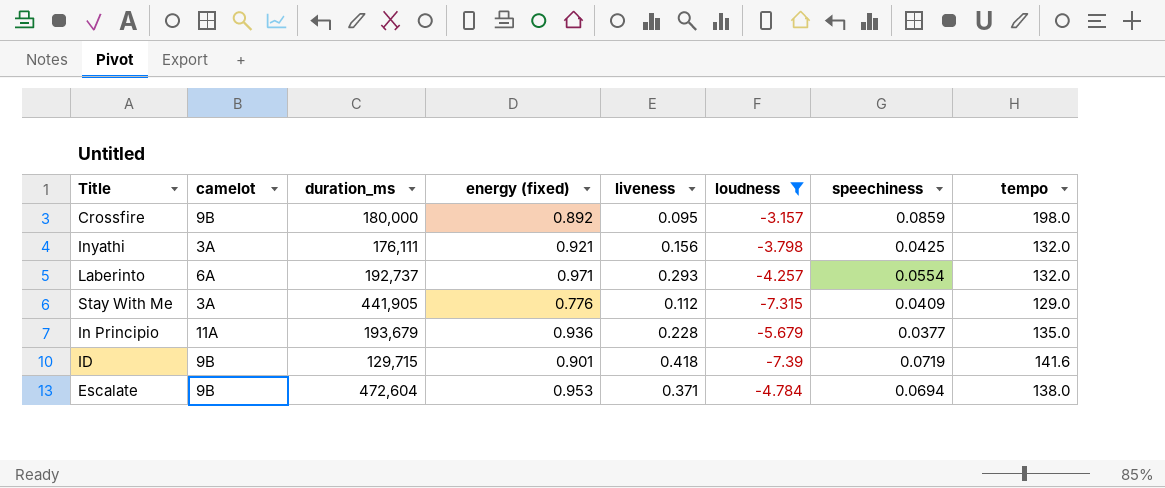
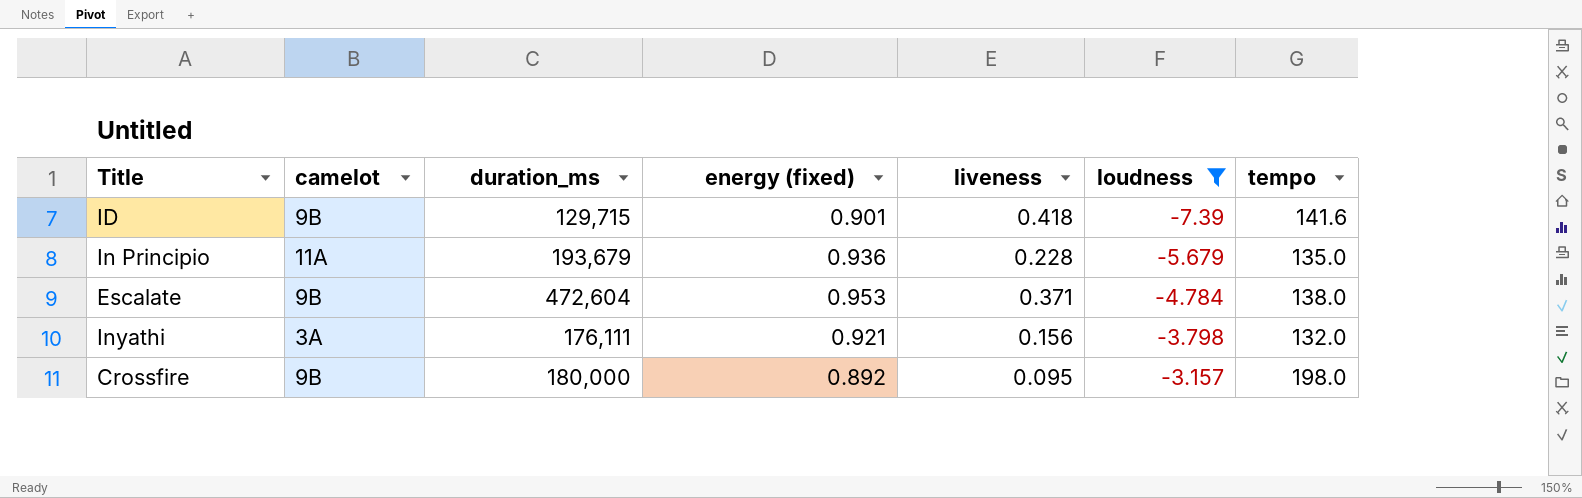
row order: none -> loudness ascending
column speechiness | position: 7 -> none
row Laberinto: 6A | 192,737 | 0.971 | 0.293 | -4.257 | 0.0554 | 132.0 -> none
row Stay With Me: 3A | 441,905 | 0.776 | 0.112 | -7.315 | 0.0409 | 129.0 -> none

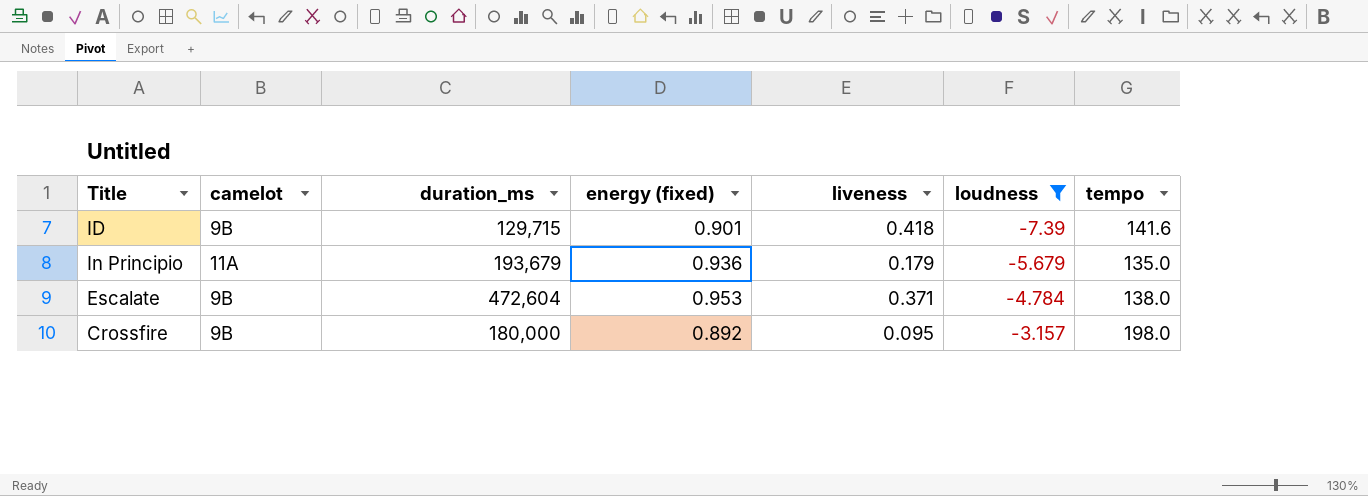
row Inyathi: 3A | 176,111 | 0.921 | 0.156 | -3.798 | 132.0 -> none
In Principio | liveness: 0.228 -> 0.179

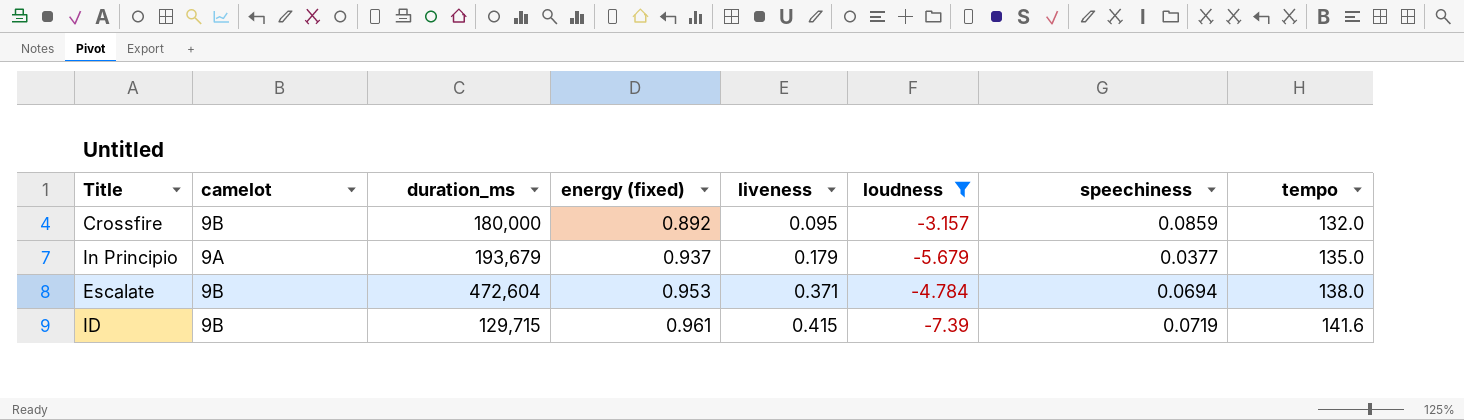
row order: loudness ascending -> energy (fixed) ascending
column speechiness | position: none -> 7
Crossfire | tempo: 198.0 -> 132.0
In Principio | camelot: 11A -> 9A
In Principio | energy (fixed): 0.936 -> 0.937
ID | energy (fixed): 0.901 -> 0.961
ID | liveness: 0.418 -> 0.415

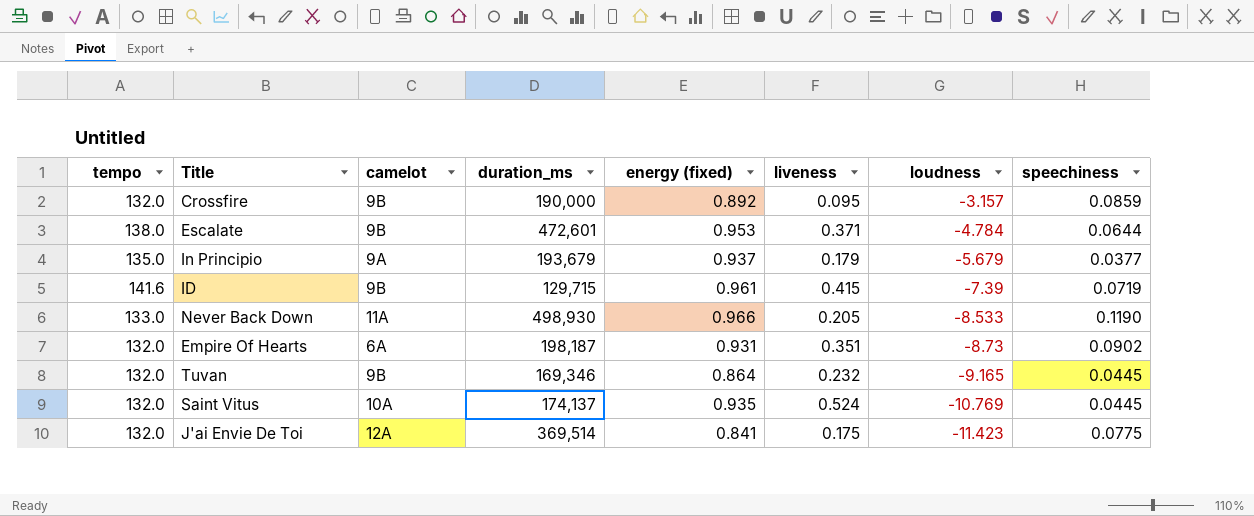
filter: loudness >= -7.39 -> none
row order: energy (fixed) ascending -> loudness descending
column tempo | position: 8 -> 1
Crossfire | duration_ms: 180,000 -> 190,000
Escalate | duration_ms: 472,604 -> 472,601
Escalate | speechiness: 0.0694 -> 0.0644

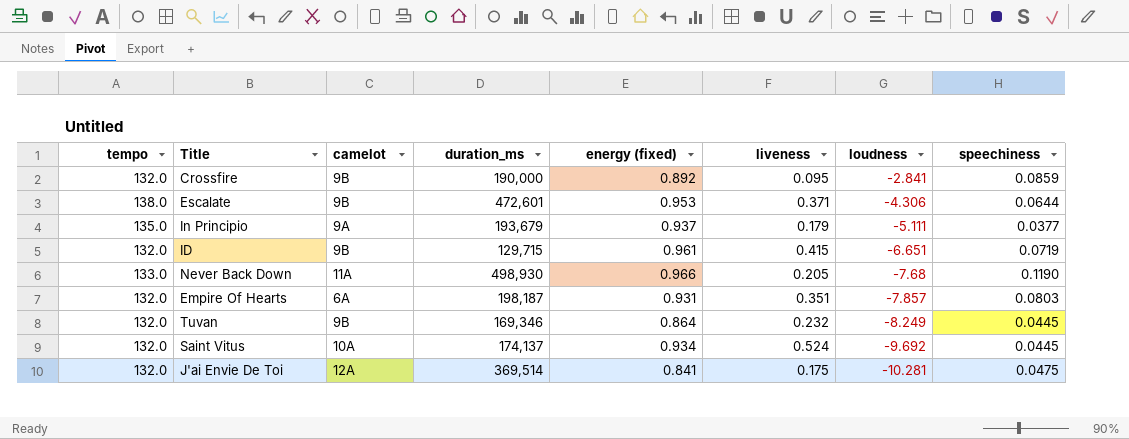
Crossfire | loudness: -3.157 -> -2.841
Escalate | loudness: -4.784 -> -4.306
In Principio | loudness: -5.679 -> -5.111
ID | tempo: 141.6 -> 132.0
ID | loudness: -7.39 -> -6.651
Never Back Down | loudness: -8.533 -> -7.68
Empire Of Hearts | loudness: -8.73 -> -7.857
Empire Of Hearts | speechiness: 0.0902 -> 0.0803
Tuvan | loudness: -9.165 -> -8.249
Saint Vitus | energy (fixed): 0.935 -> 0.934
Saint Vitus | loudness: -10.769 -> -9.692
J'ai Envie De Toi | loudness: -11.423 -> -10.281
J'ai Envie De Toi | speechiness: 0.0775 -> 0.0475

